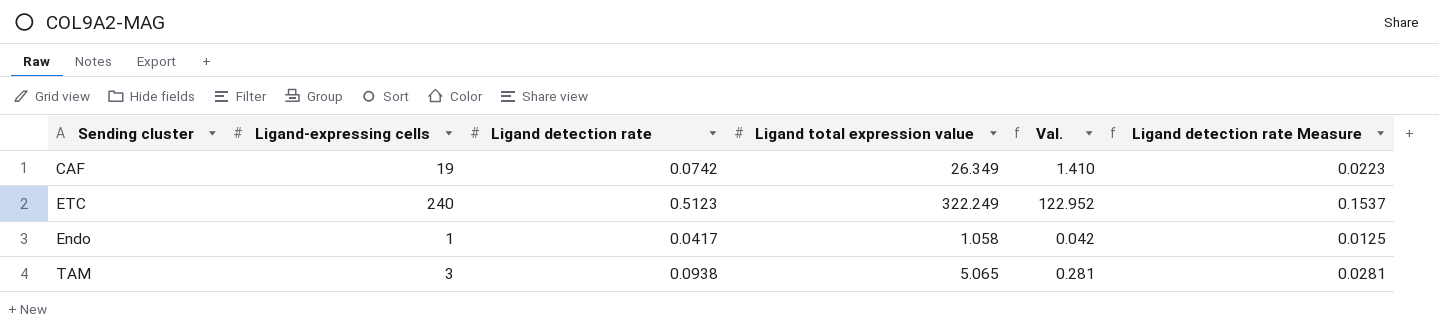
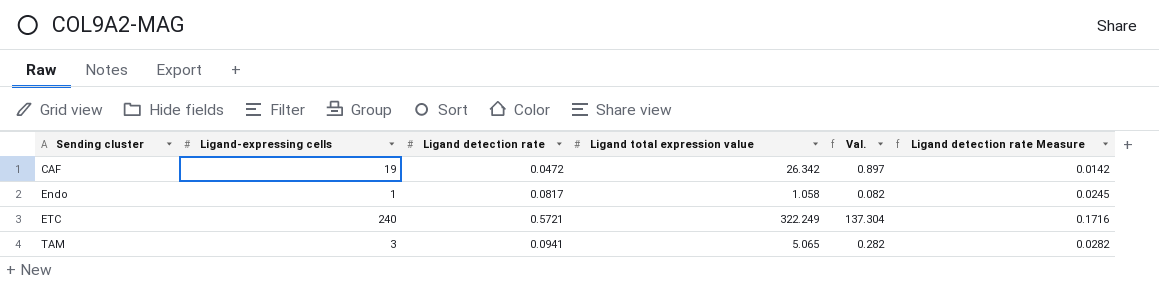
row order: none -> Sending cluster ascending
CAF | Ligand detection rate: 0.0742 -> 0.0472
CAF | Ligand total expression value: 26.349 -> 26.342
CAF | Val.: 1.410 -> 0.897
CAF | Ligand detection rate Measure: 0.0223 -> 0.0142
Endo | Ligand detection rate: 0.0417 -> 0.0817
Endo | Val.: 0.042 -> 0.082
Endo | Ligand detection rate Measure: 0.0125 -> 0.0245
ETC | Ligand detection rate: 0.5123 -> 0.5721
ETC | Val.: 122.952 -> 137.304
ETC | Ligand detection rate Measure: 0.1537 -> 0.1716
TAM | Ligand detection rate: 0.0938 -> 0.0941
TAM | Val.: 0.281 -> 0.282
TAM | Ligand detection rate Measure: 0.0281 -> 0.0282

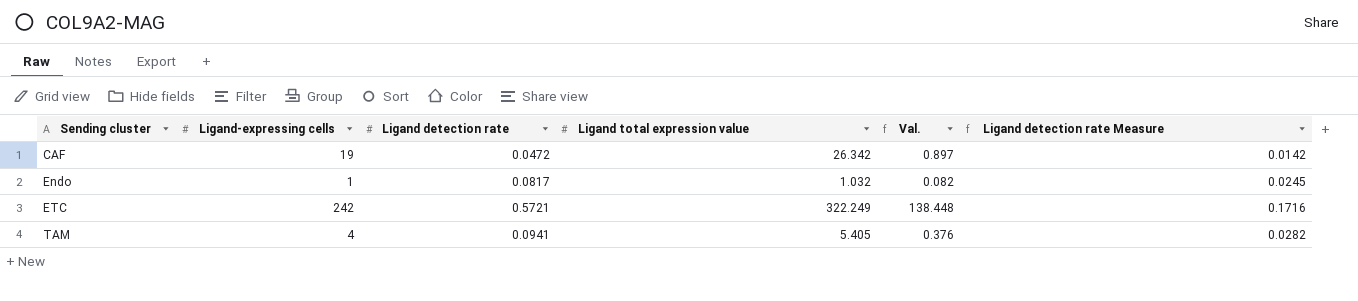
Endo | Ligand total expression value: 1.058 -> 1.032
ETC | Ligand-expressing cells: 240 -> 242
ETC | Val.: 137.304 -> 138.448
TAM | Ligand-expressing cells: 3 -> 4
TAM | Ligand total expression value: 5.065 -> 5.405
TAM | Val.: 0.282 -> 0.376

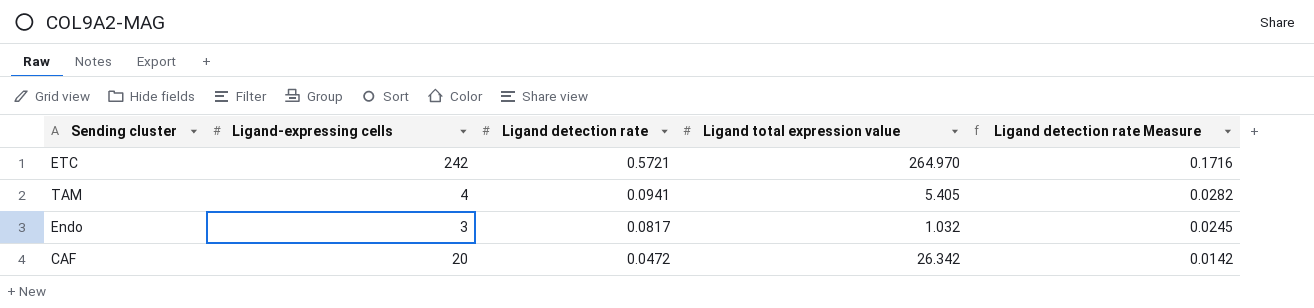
row order: Sending cluster ascending -> Ligand detection rate descending
column Val. | formula: [Ligand-expressing cells] * [Ligand detection rate] -> none
ETC | Ligand total expression value: 322.249 -> 264.970
Endo | Ligand-expressing cells: 1 -> 3
CAF | Ligand-expressing cells: 19 -> 20

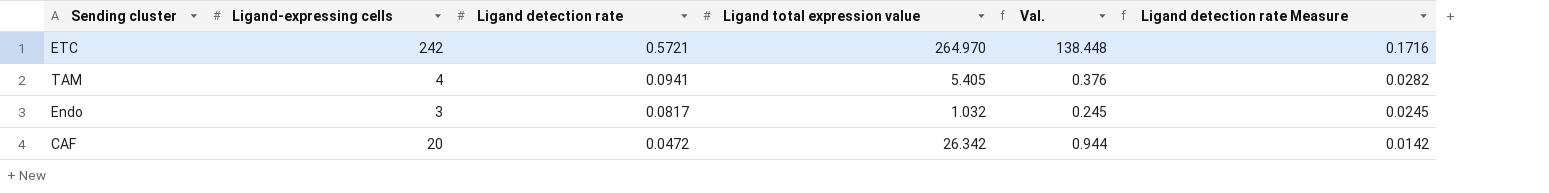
column Val. | formula: none -> [Ligand-expressing cells] * [Ligand detection rate]

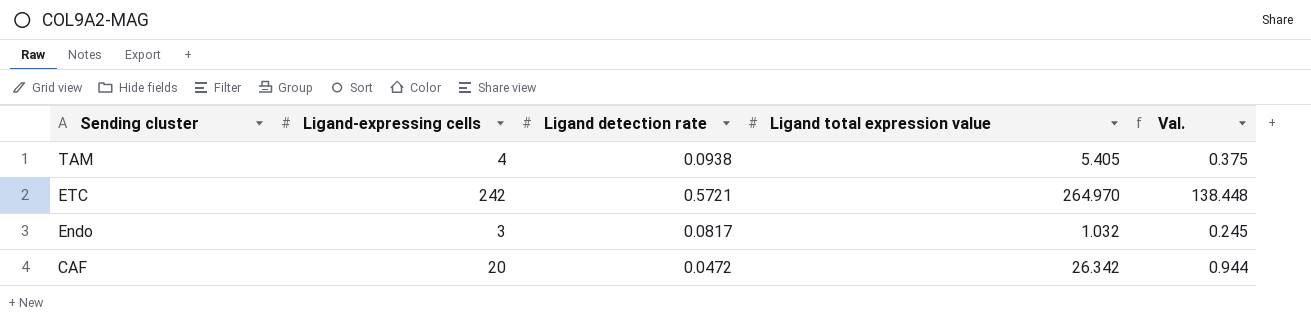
row order: Ligand detection rate descending -> Sending cluster descending
column Ligand detection rate Measure | formula: [Ligand detection rate] * 0.3 -> none
TAM | Ligand detection rate: 0.0941 -> 0.0938
TAM | Val.: 0.376 -> 0.375

